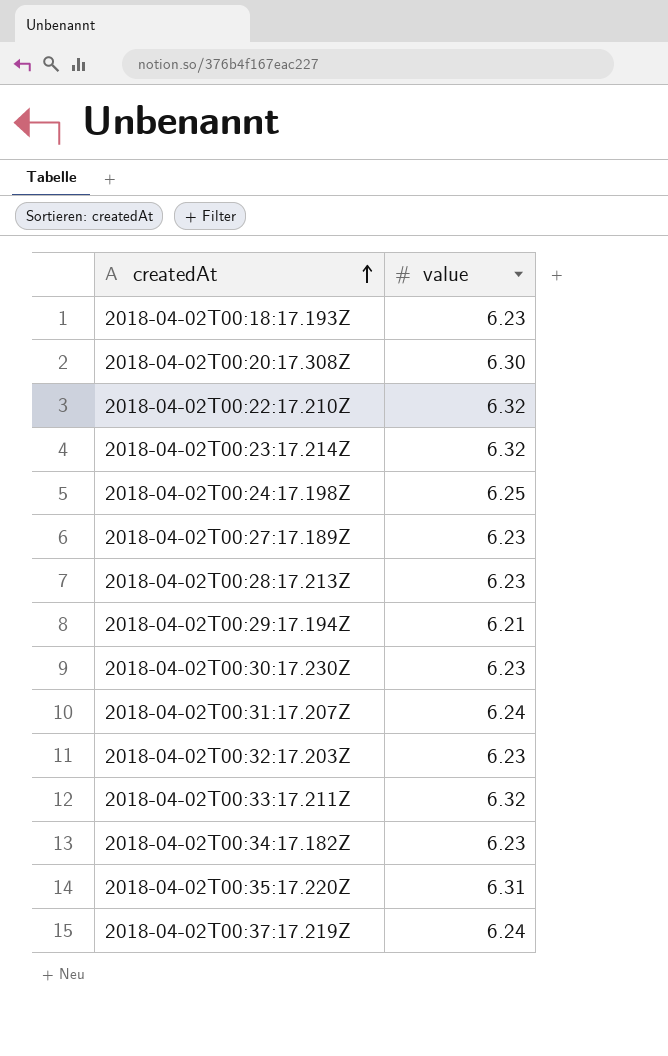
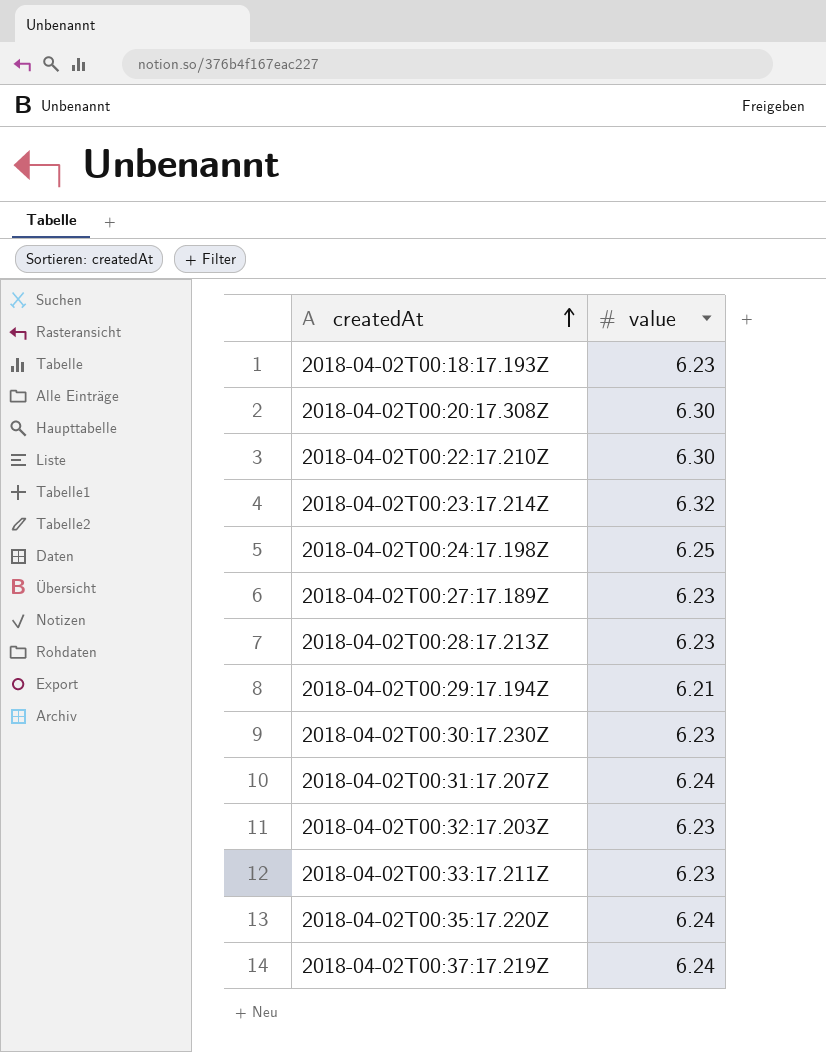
row 2018-04-02T00:34:17.182Z: 6.23 -> none
2018-04-02T00:22:17.210Z | value: 6.32 -> 6.30
2018-04-02T00:33:17.211Z | value: 6.32 -> 6.23
2018-04-02T00:35:17.220Z | value: 6.31 -> 6.24

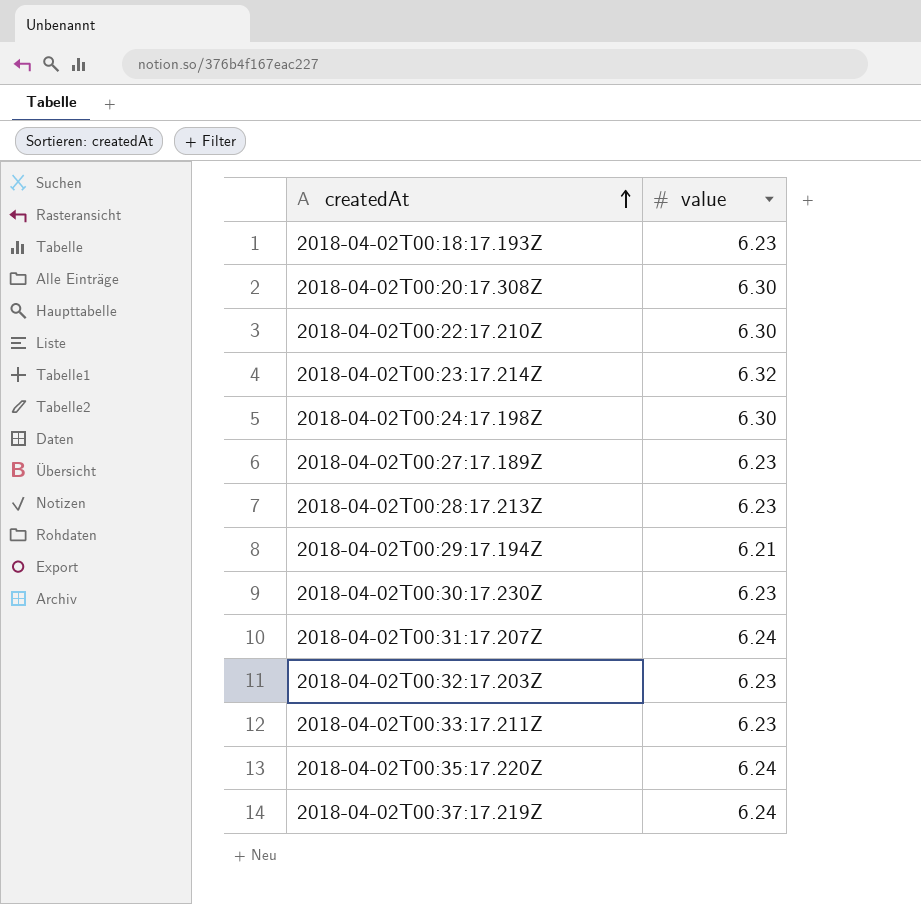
2018-04-02T00:24:17.198Z | value: 6.25 -> 6.30

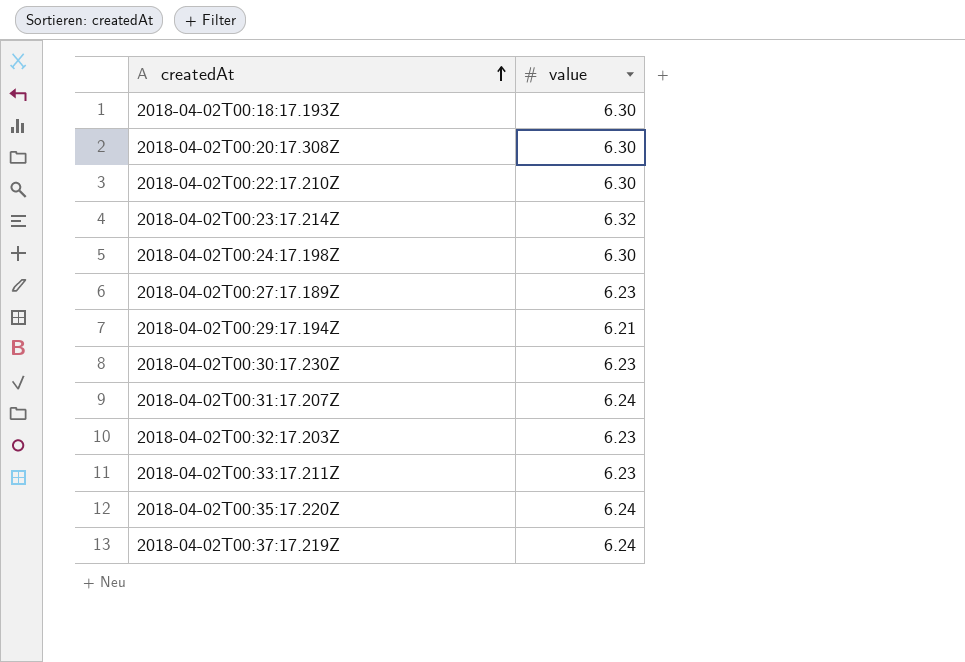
row 2018-04-02T00:28:17.213Z: 6.23 -> none
2018-04-02T00:18:17.193Z | value: 6.23 -> 6.30

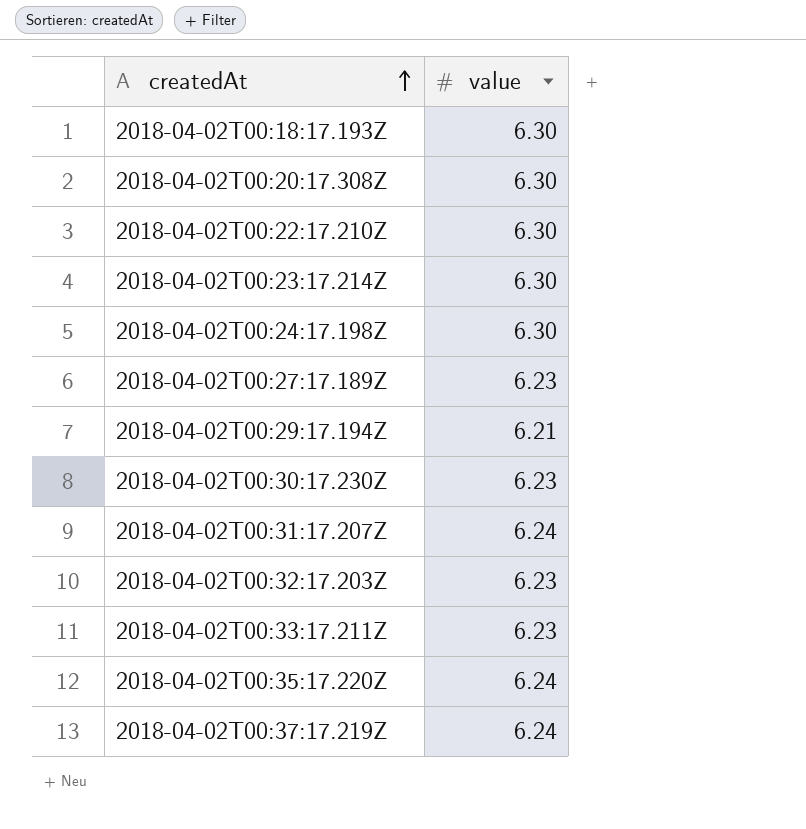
2018-04-02T00:23:17.214Z | value: 6.32 -> 6.30

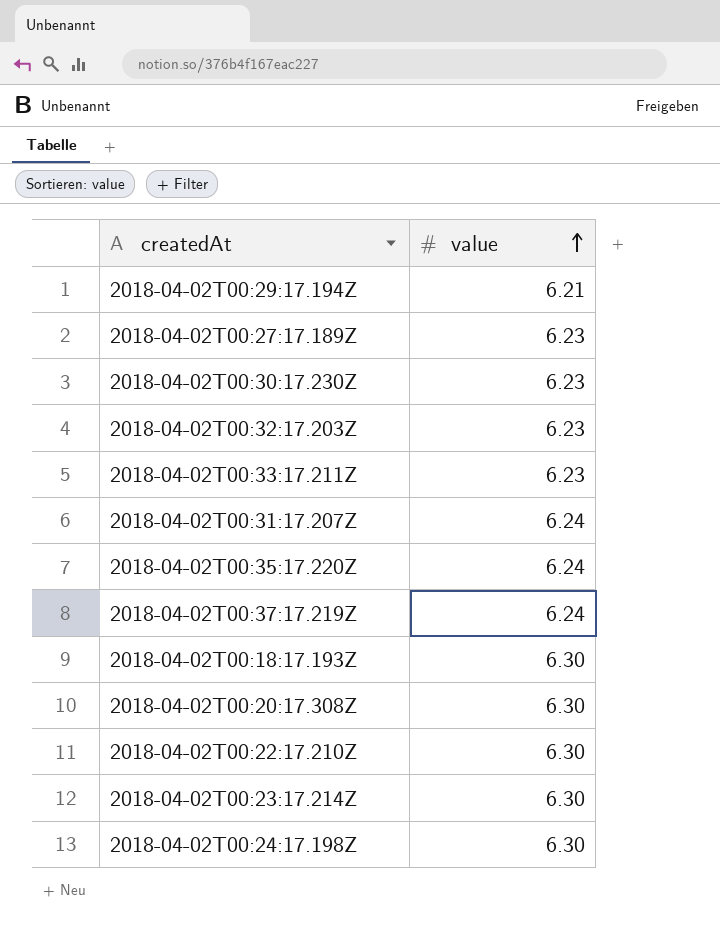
row order: createdAt ascending -> value ascending

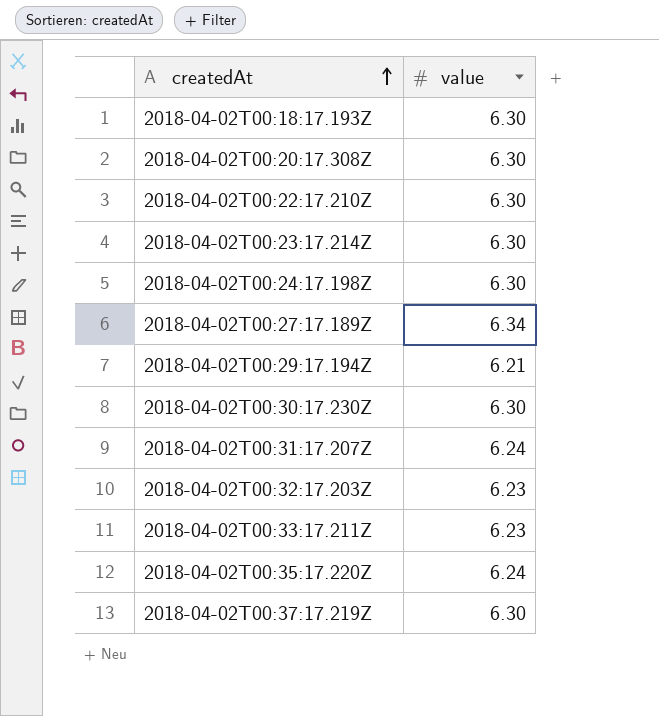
row order: value ascending -> createdAt ascending
2018-04-02T00:27:17.189Z | value: 6.23 -> 6.34
2018-04-02T00:30:17.230Z | value: 6.23 -> 6.30
2018-04-02T00:37:17.219Z | value: 6.24 -> 6.30

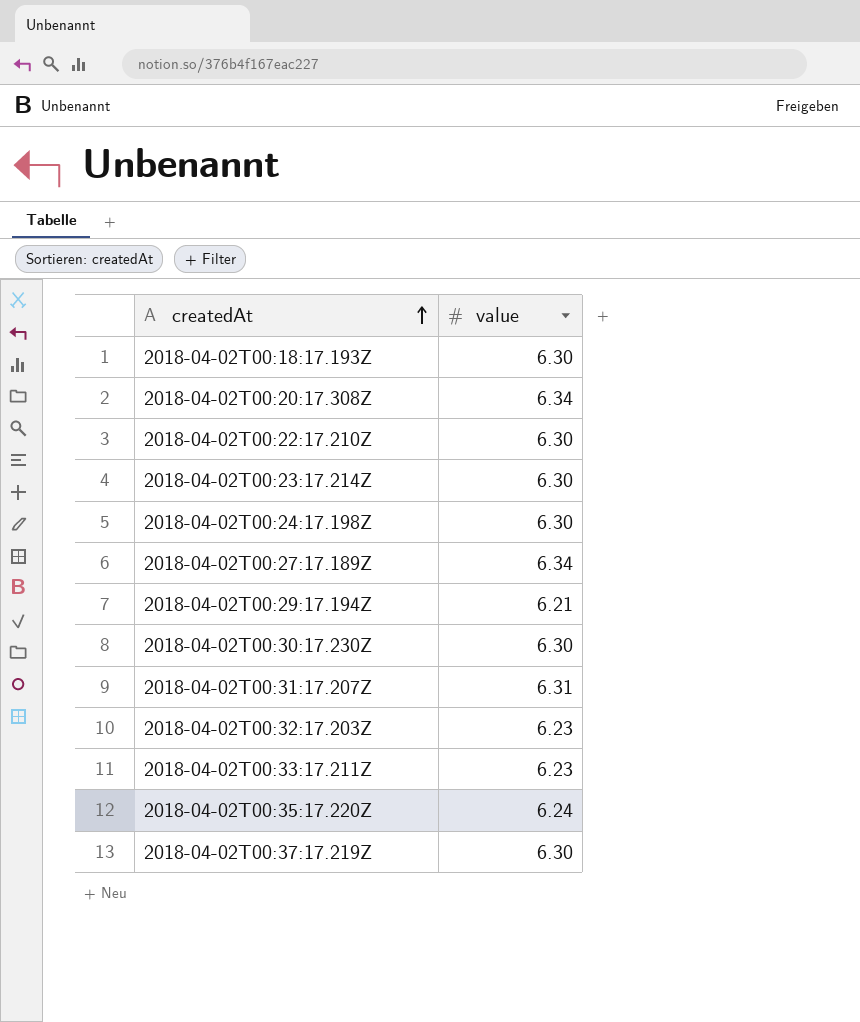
2018-04-02T00:20:17.308Z | value: 6.30 -> 6.34
2018-04-02T00:31:17.207Z | value: 6.24 -> 6.31

